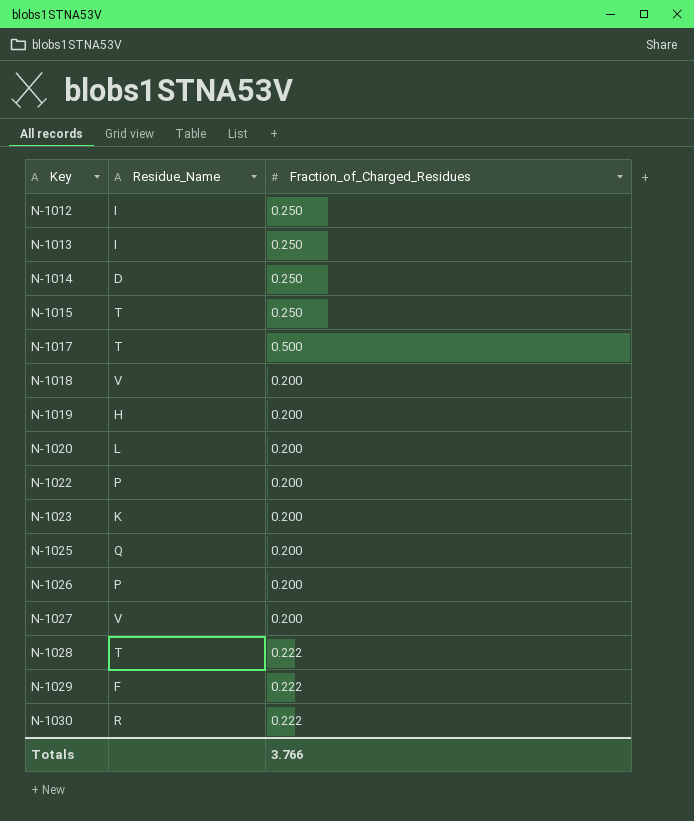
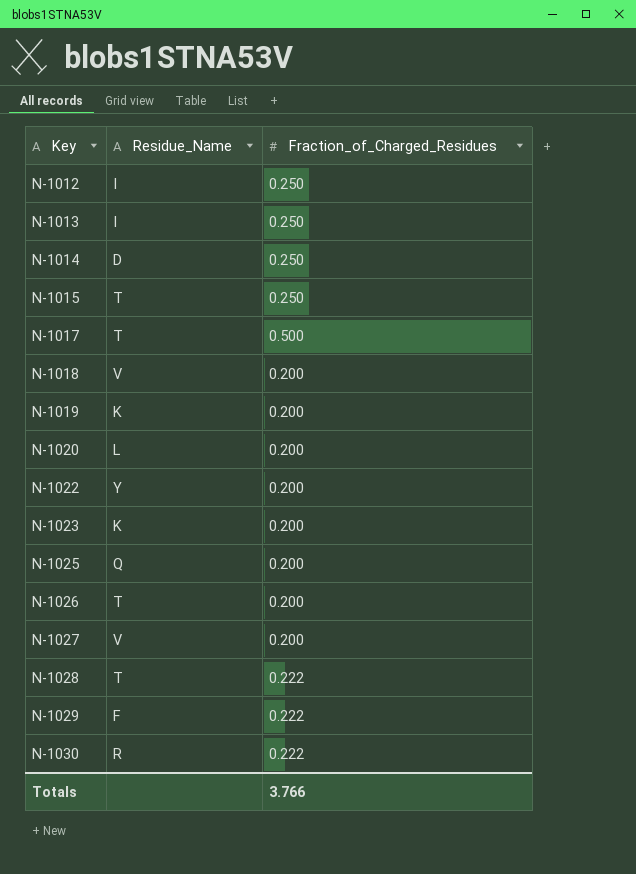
N-1019 | Residue_Name: H -> K
N-1022 | Residue_Name: P -> Y
N-1026 | Residue_Name: P -> T

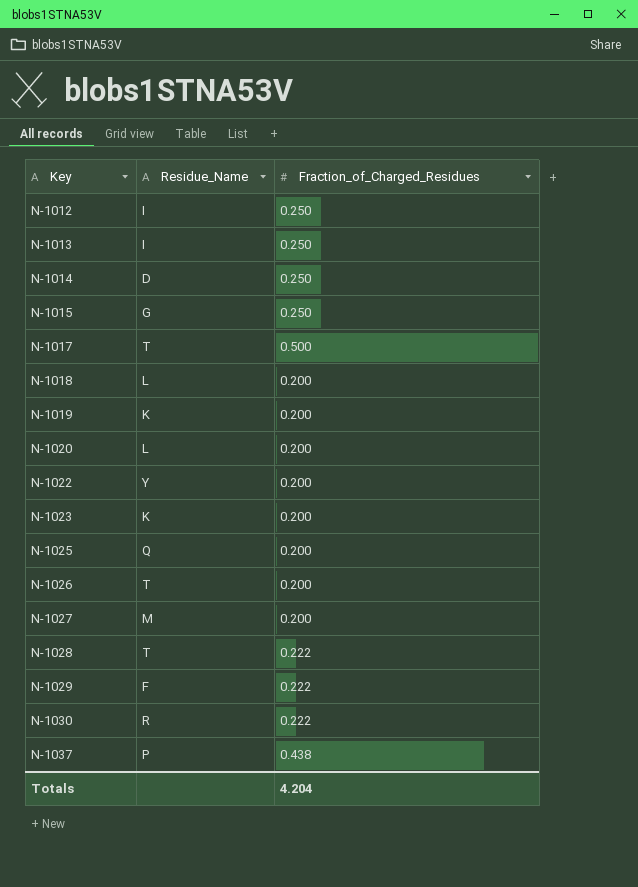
N-1015 | Residue_Name: T -> G
N-1018 | Residue_Name: V -> L
N-1027 | Residue_Name: V -> M
row N-1037: none -> P | 0.438
Totals | Fraction_of_Charged_Residues: 3.766 -> 4.204

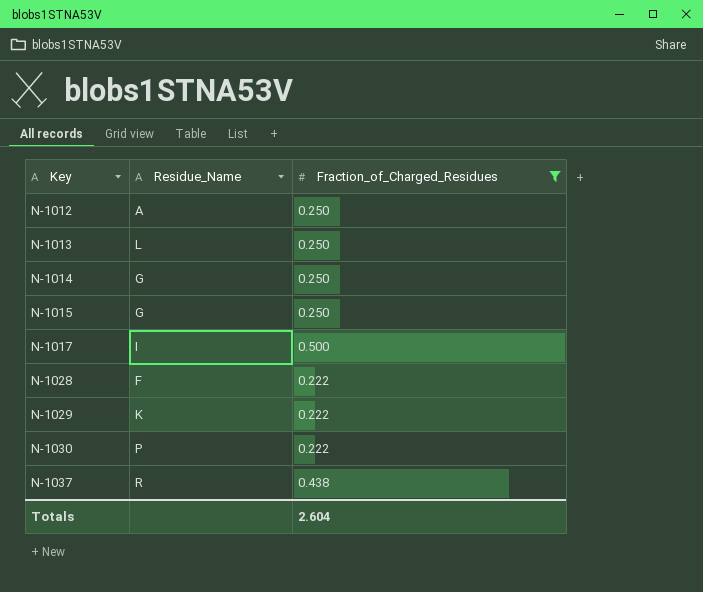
filter: none -> Fraction_of_Charged_Residues != 0.200
N-1012 | Residue_Name: I -> A
N-1013 | Residue_Name: I -> L
N-1014 | Residue_Name: D -> G
N-1017 | Residue_Name: T -> I
N-1028 | Residue_Name: T -> F
N-1029 | Residue_Name: F -> K
N-1030 | Residue_Name: R -> P
N-1037 | Residue_Name: P -> R
Totals | Fraction_of_Charged_Residues: 4.204 -> 2.604

